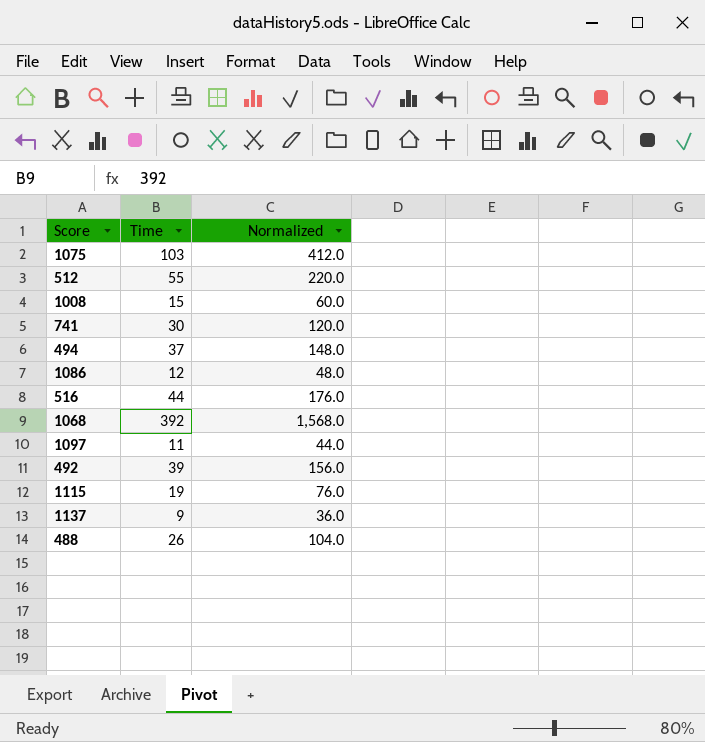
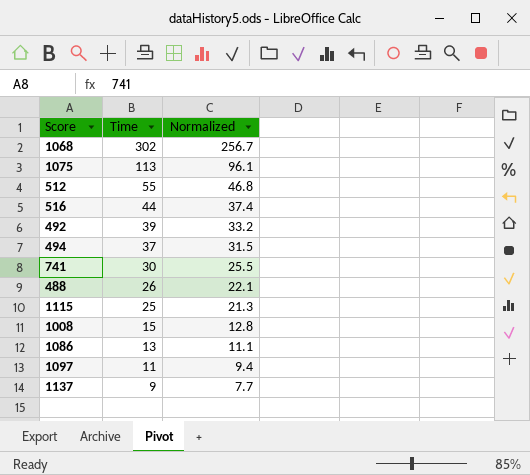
row order: none -> Time descending
column Normalized | formula: [Time] * 4 -> [Time] * 0.85
1068 | Time: 392 -> 302
1075 | Time: 103 -> 113
1115 | Time: 19 -> 25
1086 | Time: 12 -> 13

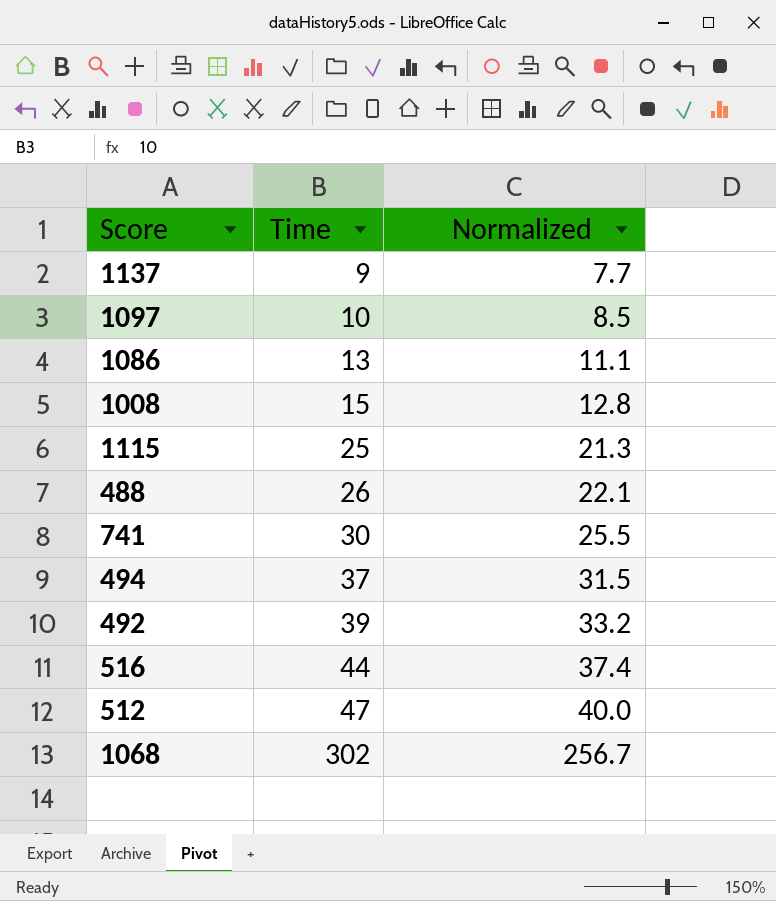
row order: Time descending -> Time ascending
row 1075: 113 | 96.1 -> none
1097 | Time: 11 -> 10
1097 | Normalized: 9.4 -> 8.5
512 | Time: 55 -> 47
512 | Normalized: 46.8 -> 40.0

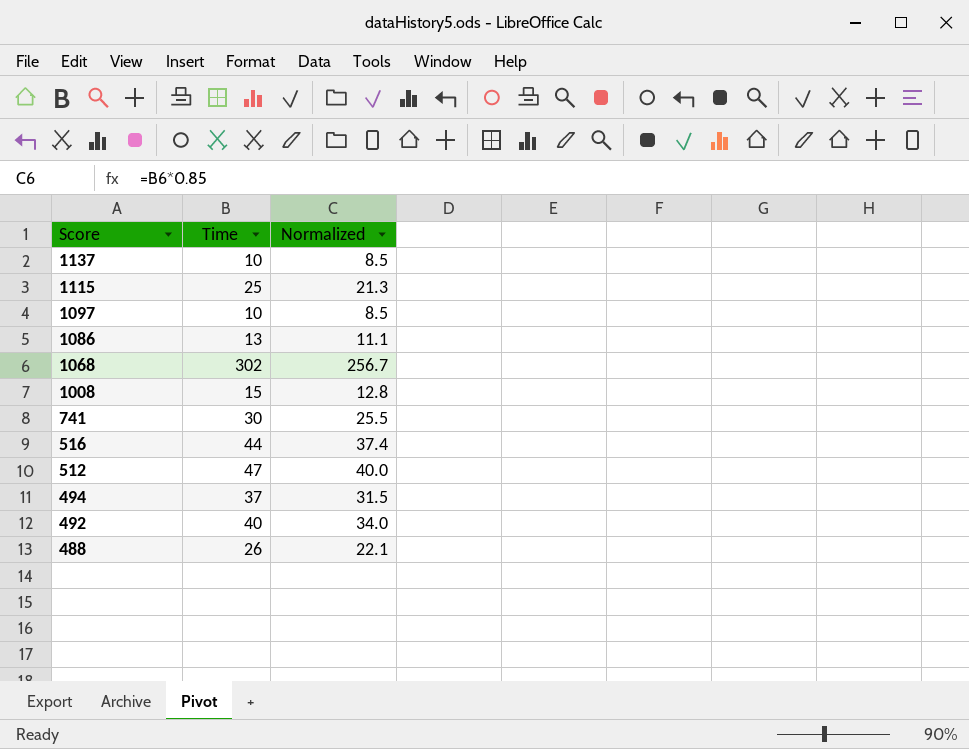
row order: Time ascending -> Score descending
1137 | Time: 9 -> 10
1137 | Normalized: 7.7 -> 8.5
492 | Time: 39 -> 40
492 | Normalized: 33.2 -> 34.0

